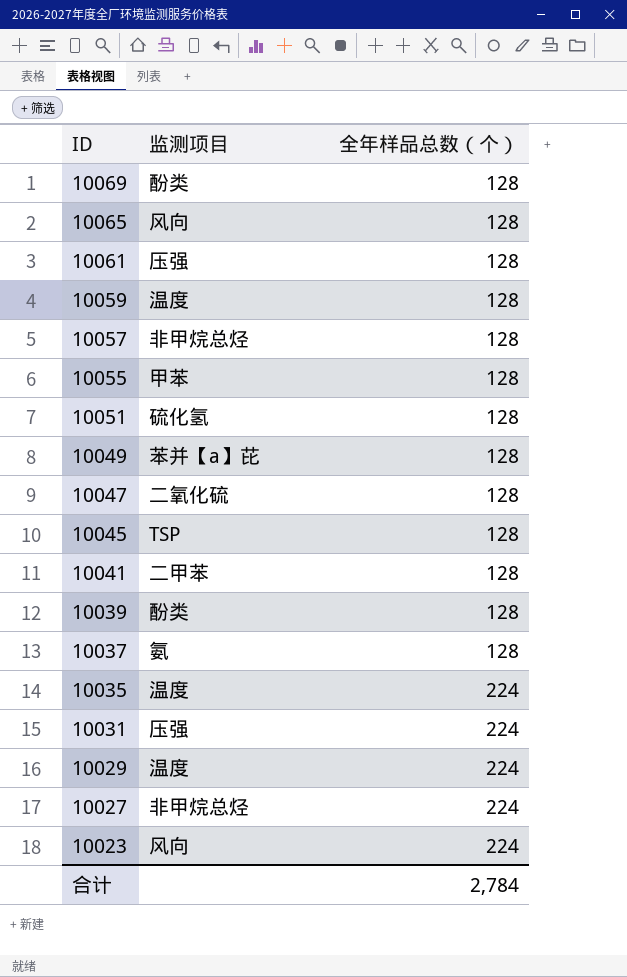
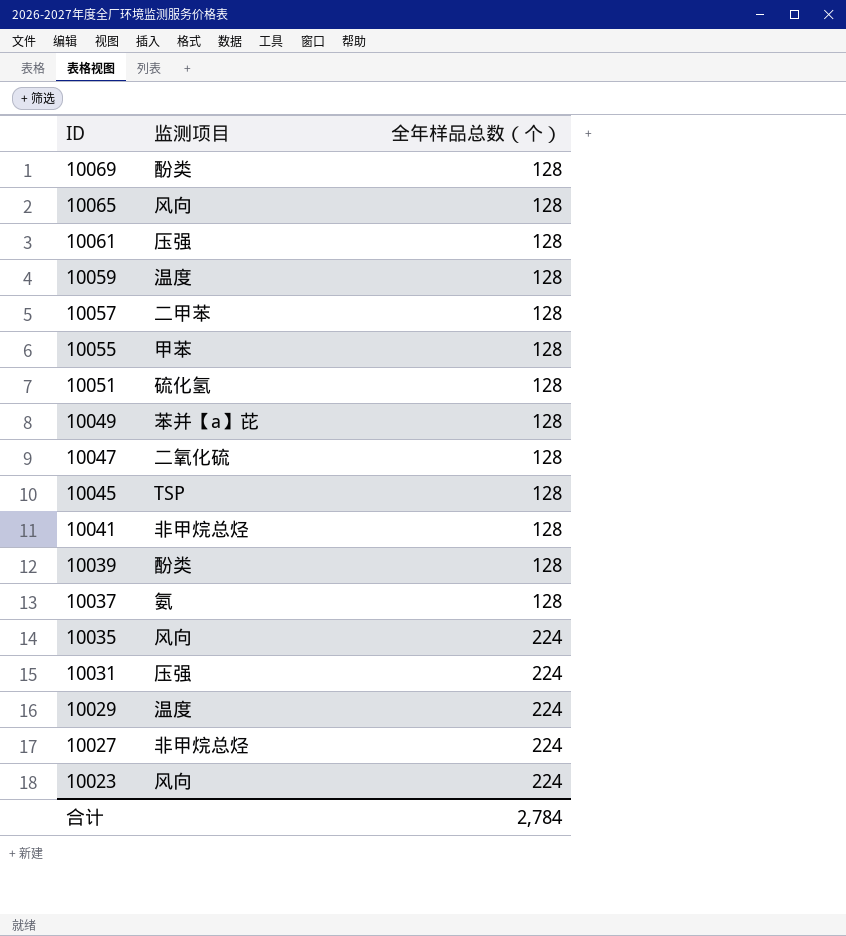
10057 | 监测项目: 非甲烷总烃 -> 二甲苯
10041 | 监测项目: 二甲苯 -> 非甲烷总烃
10035 | 监测项目: 温度 -> 风向

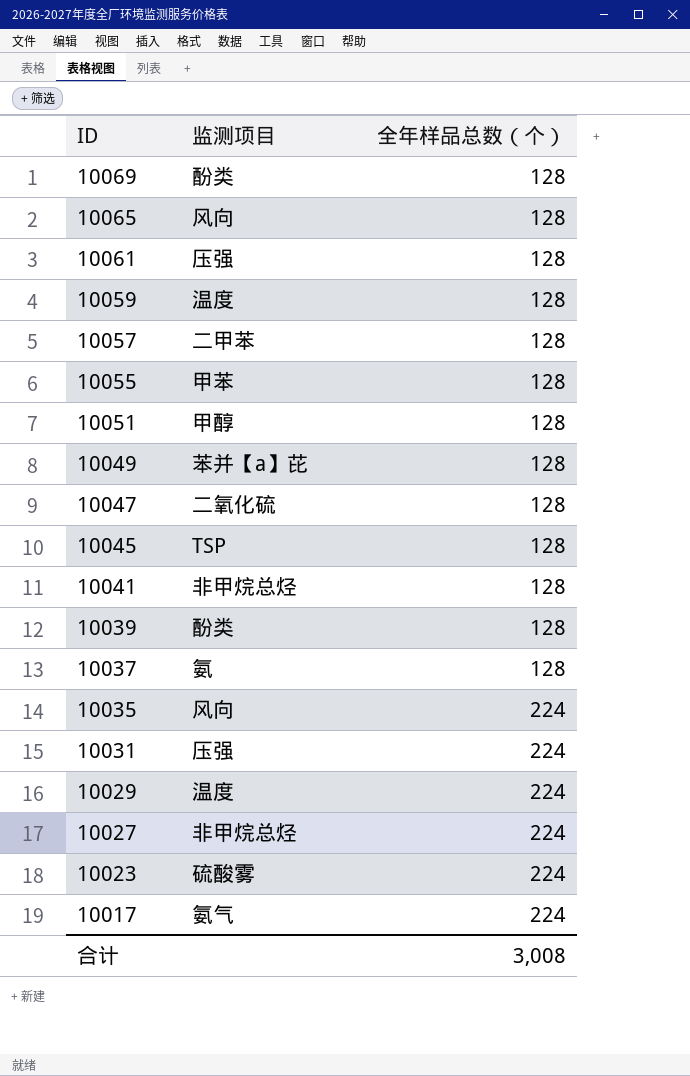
10051 | 监测项目: 硫化氢 -> 甲醇
10023 | 监测项目: 风向 -> 硫酸雾
row 10017: none -> 氨气 | 224
合计 | 全年样品总数（个）: 2,784 -> 3,008

